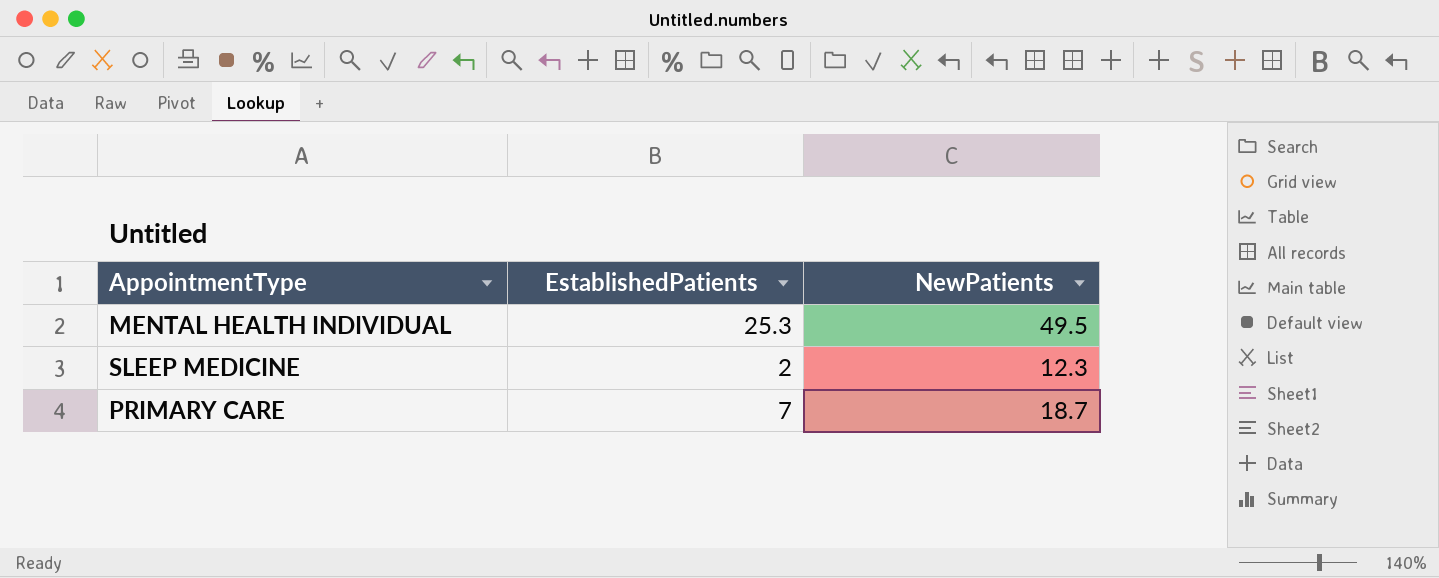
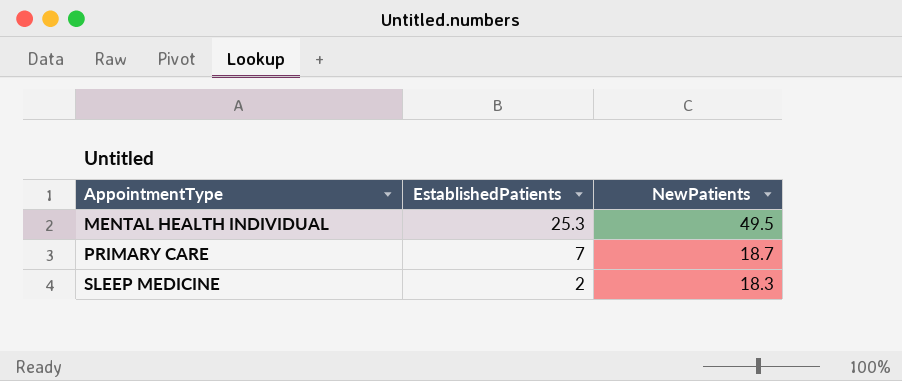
row order: none -> AppointmentType ascending
SLEEP MEDICINE | NewPatients: 12.3 -> 18.3

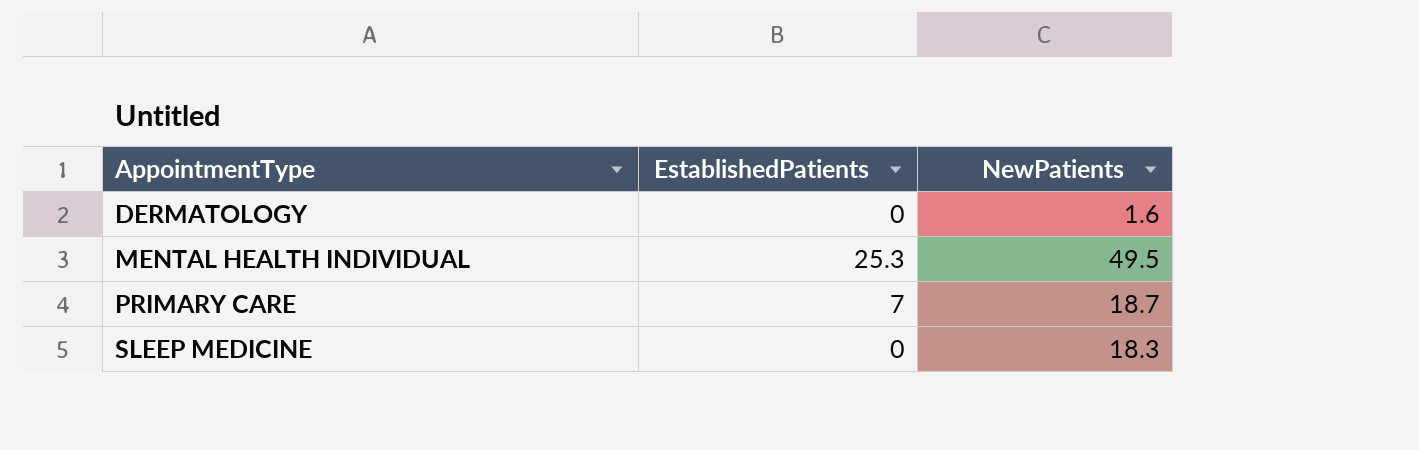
row DERMATOLOGY: none -> 0 | 1.6
SLEEP MEDICINE | EstablishedPatients: 2 -> 0

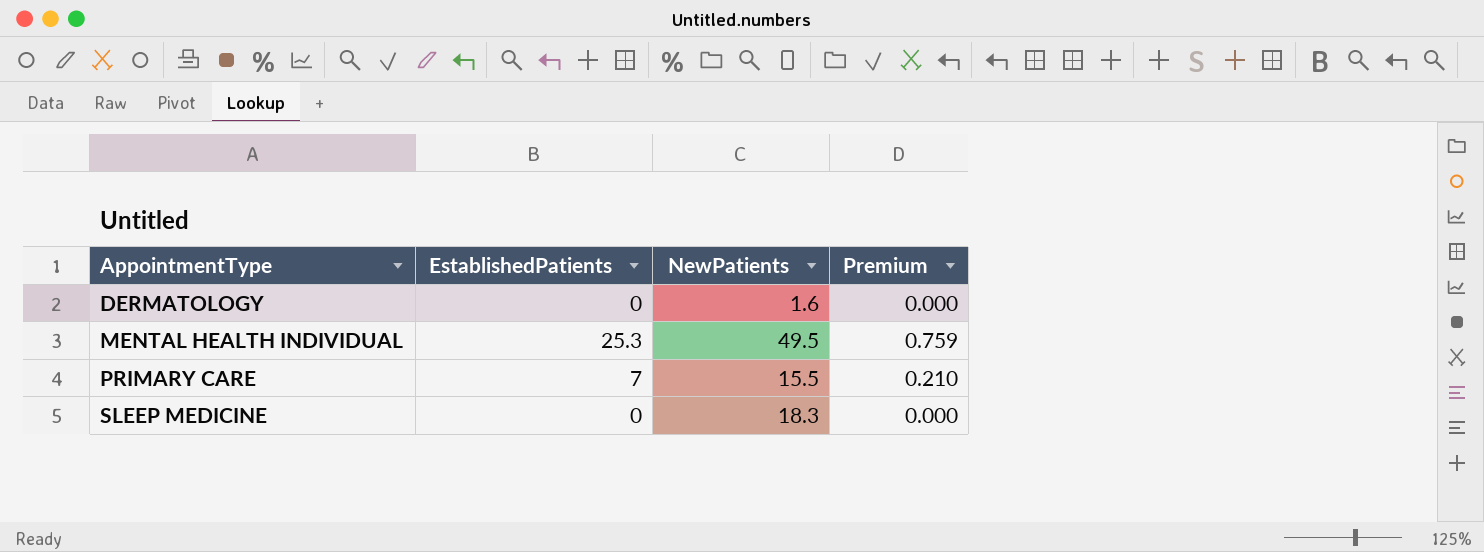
column Premium | formula: none -> [EstablishedPatients] * 0.03
PRIMARY CARE | NewPatients: 18.7 -> 15.5

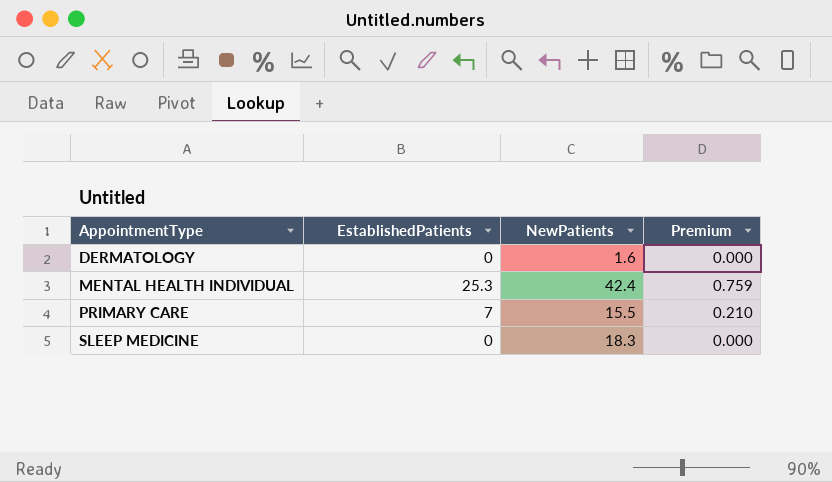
MENTAL HEALTH INDIVIDUAL | NewPatients: 49.5 -> 42.4

